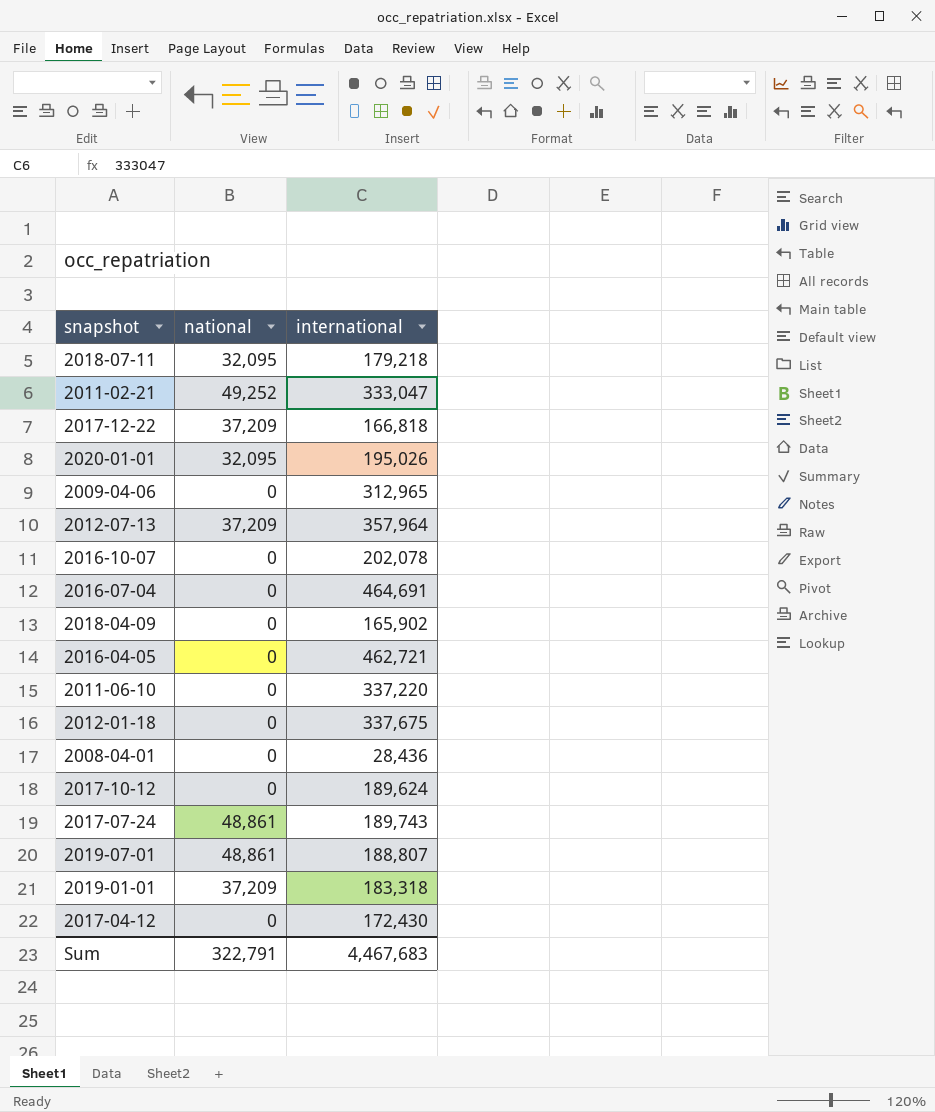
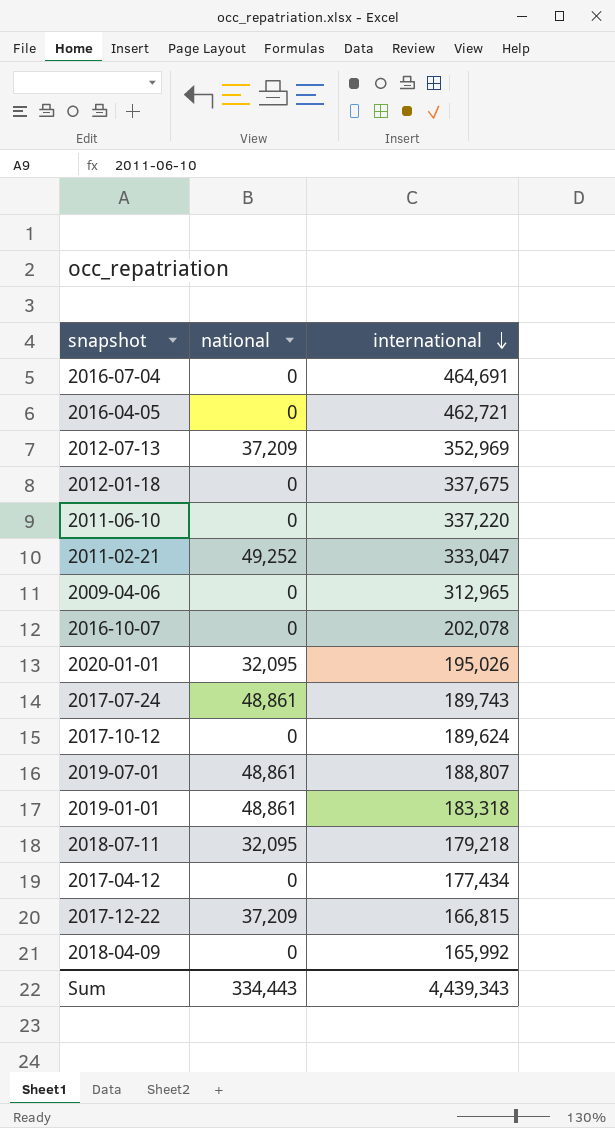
row order: none -> international descending
row 2008-04-01: 0 | 28,436 -> none
2012-07-13 | international: 357,964 -> 352,969
2019-01-01 | national: 37,209 -> 48,861
2017-04-12 | international: 172,430 -> 177,434
2017-12-22 | international: 166,818 -> 166,815
2018-04-09 | international: 165,902 -> 165,992
Sum | national: 322,791 -> 334,443
Sum | international: 4,467,683 -> 4,439,343

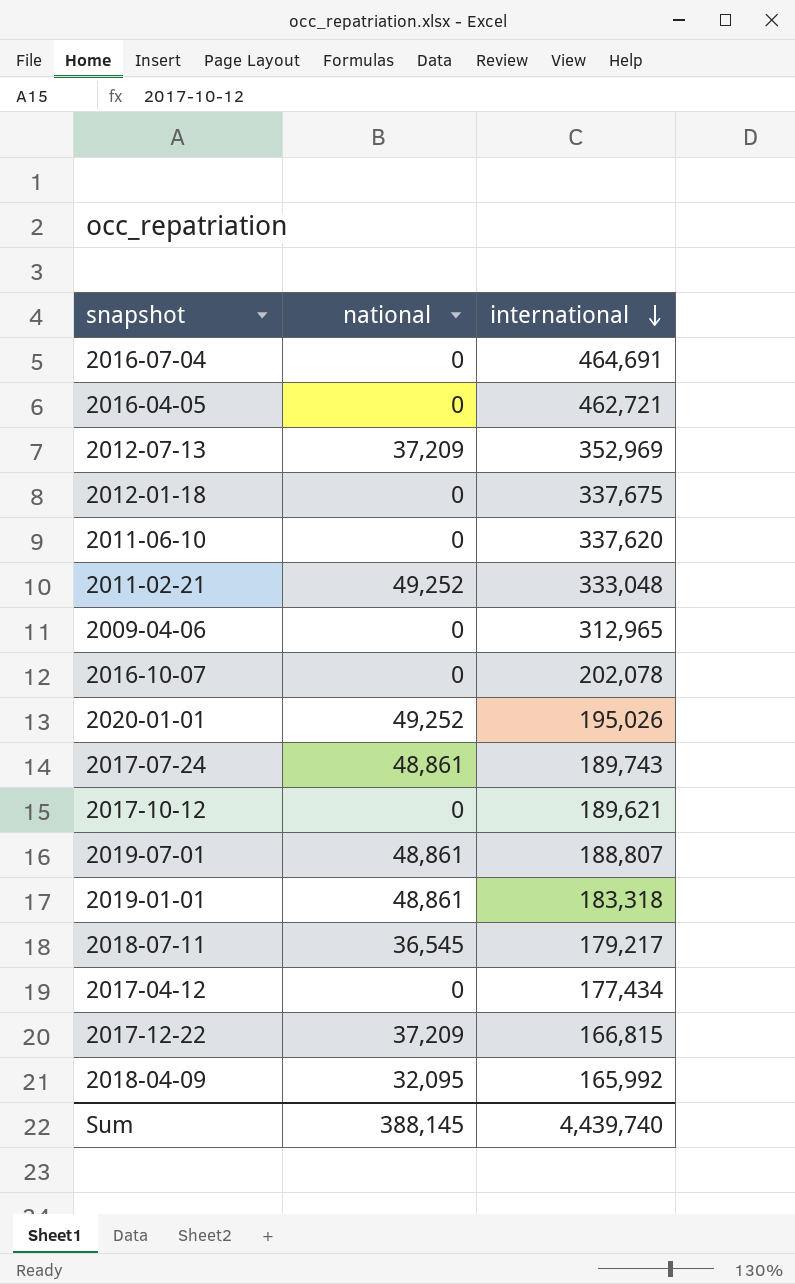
2011-06-10 | international: 337,220 -> 337,620
2011-02-21 | international: 333,047 -> 333,048
2020-01-01 | national: 32,095 -> 49,252
2017-10-12 | international: 189,624 -> 189,621
2018-07-11 | national: 32,095 -> 36,545
2018-07-11 | international: 179,218 -> 179,217
2018-04-09 | national: 0 -> 32,095
Sum | national: 334,443 -> 388,145
Sum | international: 4,439,343 -> 4,439,740

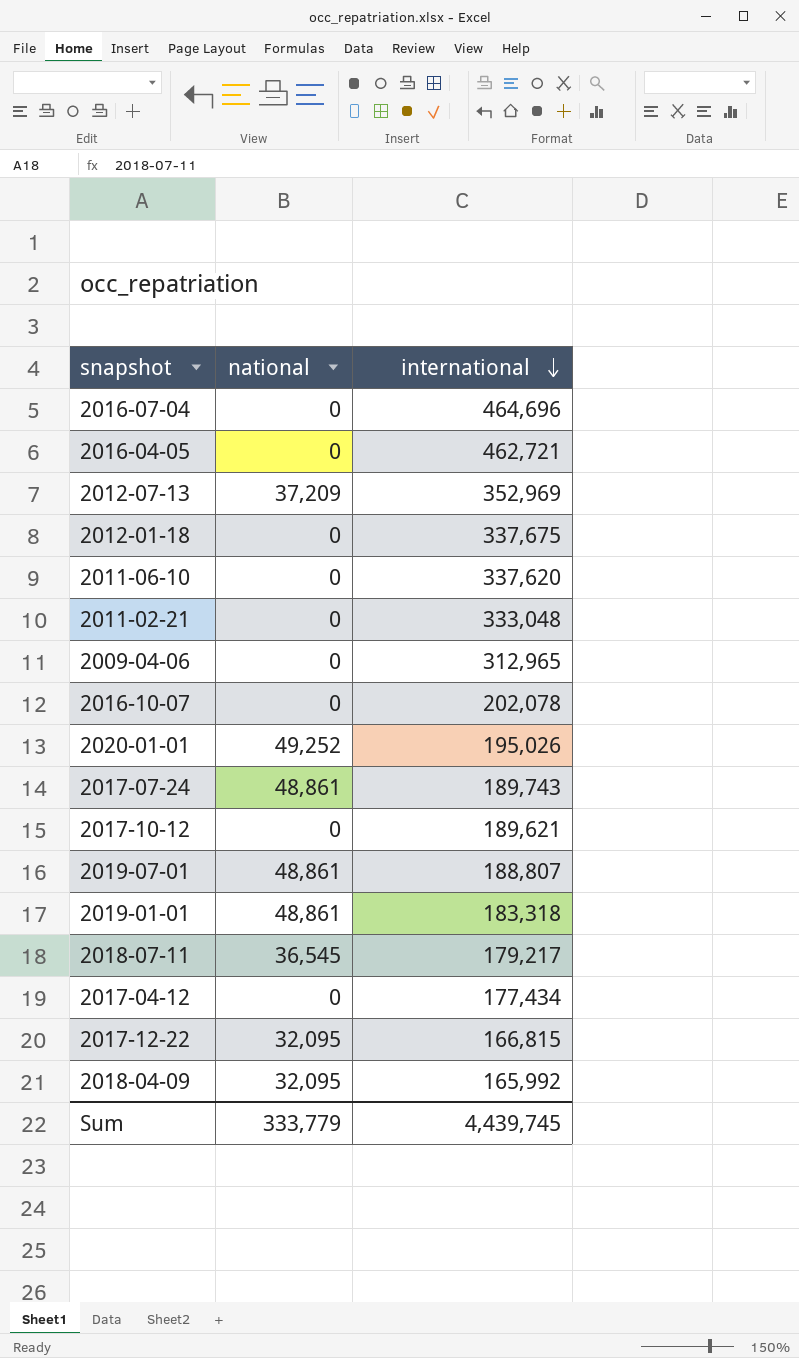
2016-07-04 | international: 464,691 -> 464,696
2011-02-21 | national: 49,252 -> 0
2017-12-22 | national: 37,209 -> 32,095
Sum | national: 388,145 -> 333,779
Sum | international: 4,439,740 -> 4,439,745

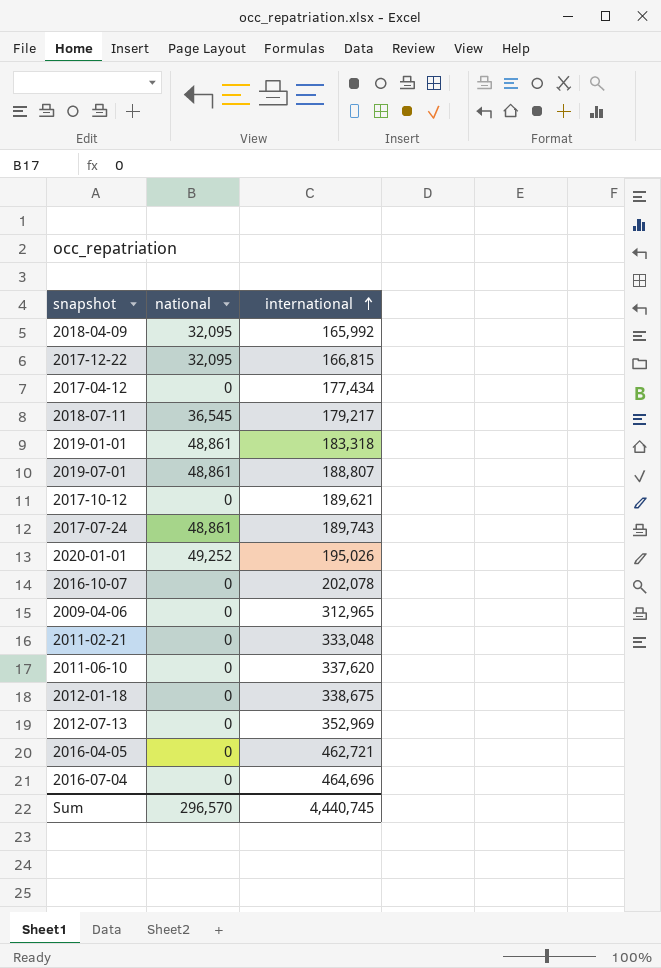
row order: international descending -> international ascending
2012-01-18 | international: 337,675 -> 338,675
2012-07-13 | national: 37,209 -> 0
Sum | national: 333,779 -> 296,570
Sum | international: 4,439,745 -> 4,440,745

